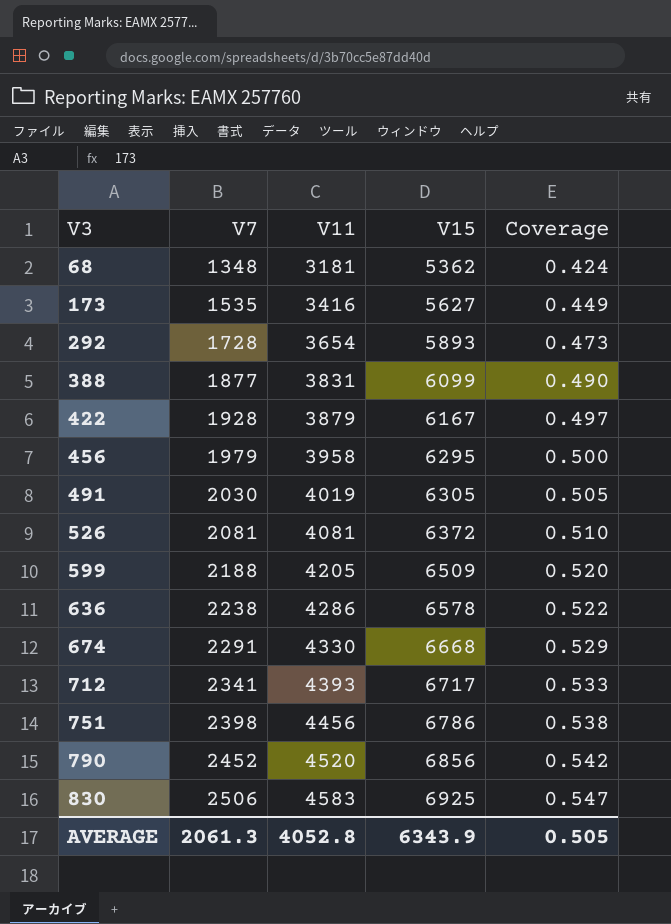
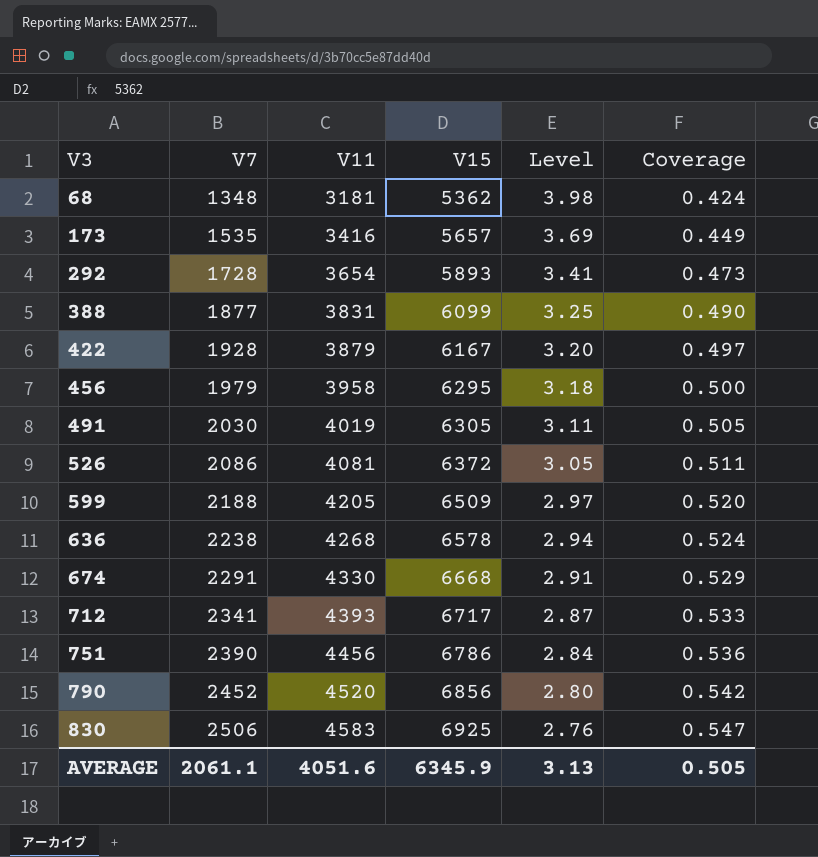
column Level | formula: none -> [V15] / [V7]
173 | V15: 5627 -> 5657
526 | V7: 2081 -> 2086
526 | Coverage: 0.510 -> 0.511
636 | V11: 4286 -> 4268
636 | Coverage: 0.522 -> 0.524
751 | V7: 2398 -> 2390
751 | Coverage: 0.538 -> 0.536
AVERAGE | V7: 2061.3 -> 2061.1
AVERAGE | V11: 4052.8 -> 4051.6
AVERAGE | V15: 6343.9 -> 6345.9

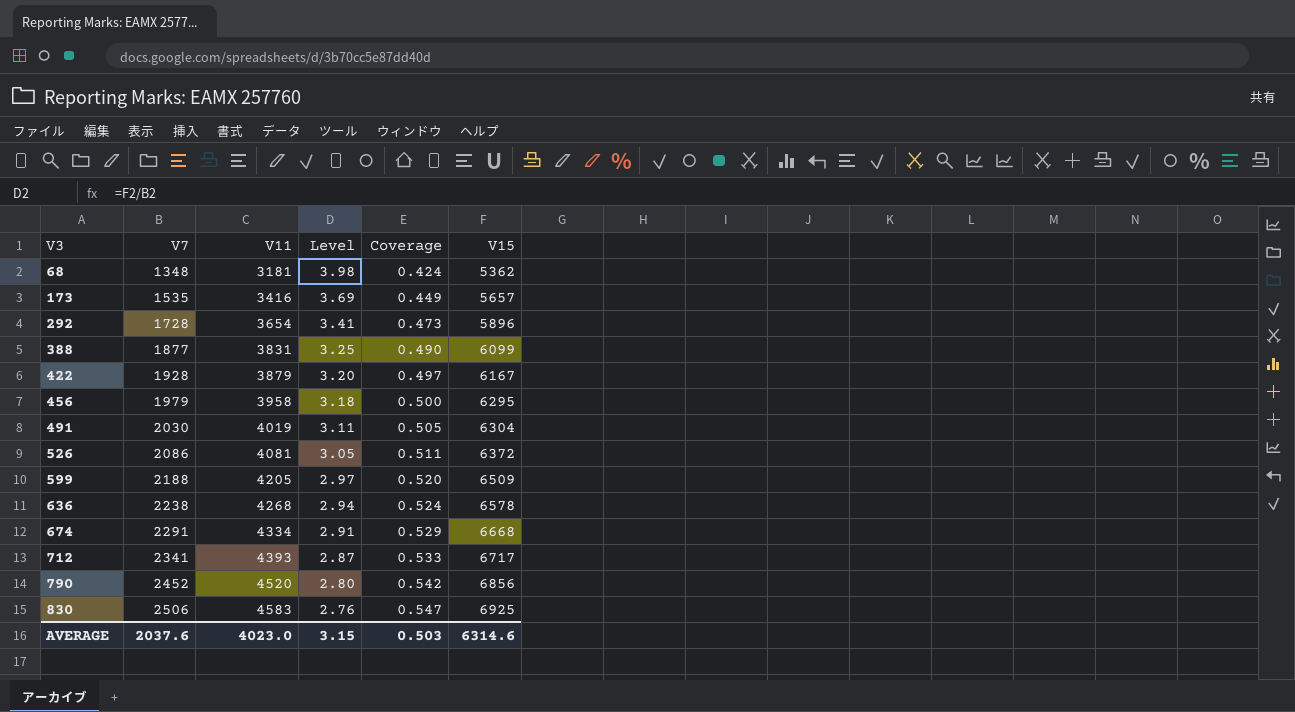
column V15 | position: 4 -> 6
row 751: 2390 | 4456 | 6786 | 2.84 | 0.536 -> none
292 | V15: 5893 -> 5896
491 | V15: 6305 -> 6304
674 | V11: 4330 -> 4334
AVERAGE | V7: 2061.1 -> 2037.6
AVERAGE | V11: 4051.6 -> 4023.0
AVERAGE | Level: 3.13 -> 3.15
AVERAGE | Coverage: 0.505 -> 0.503
AVERAGE | V15: 6345.9 -> 6314.6

